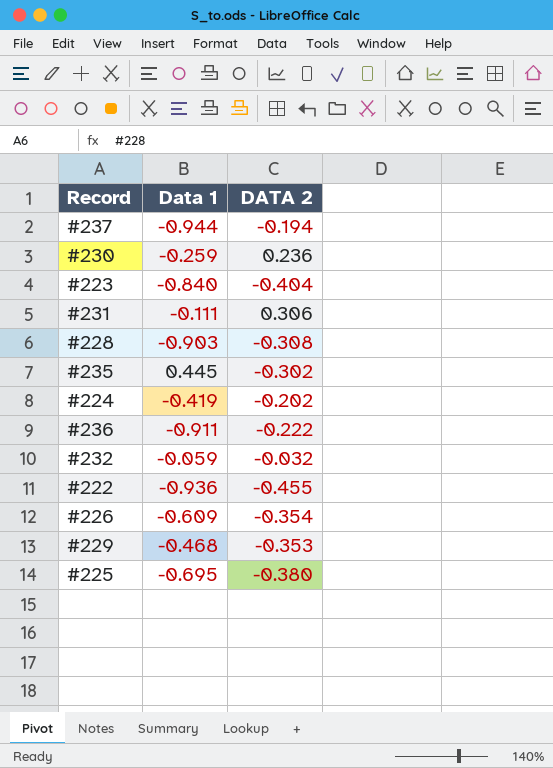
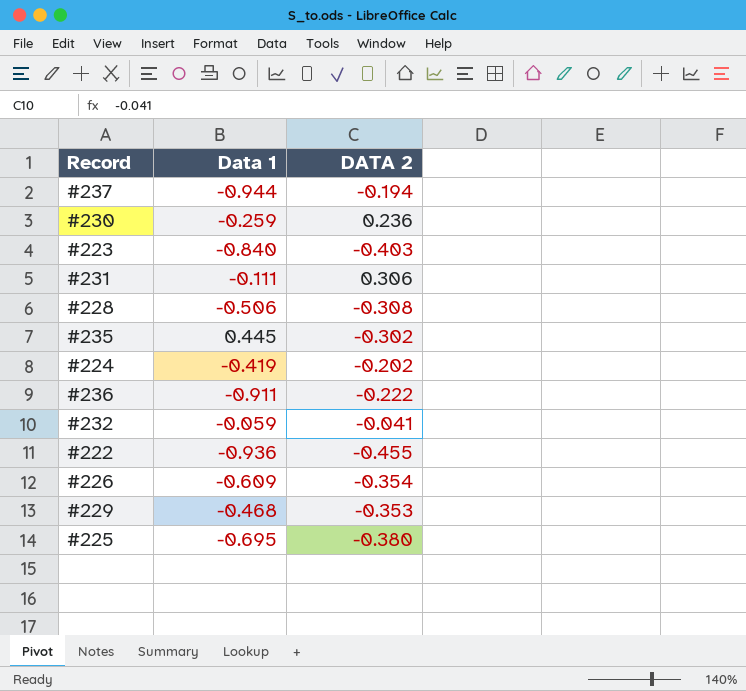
#223 | DATA 2: -0.404 -> -0.403
#228 | Data 1: -0.903 -> -0.506
#232 | DATA 2: -0.032 -> -0.041

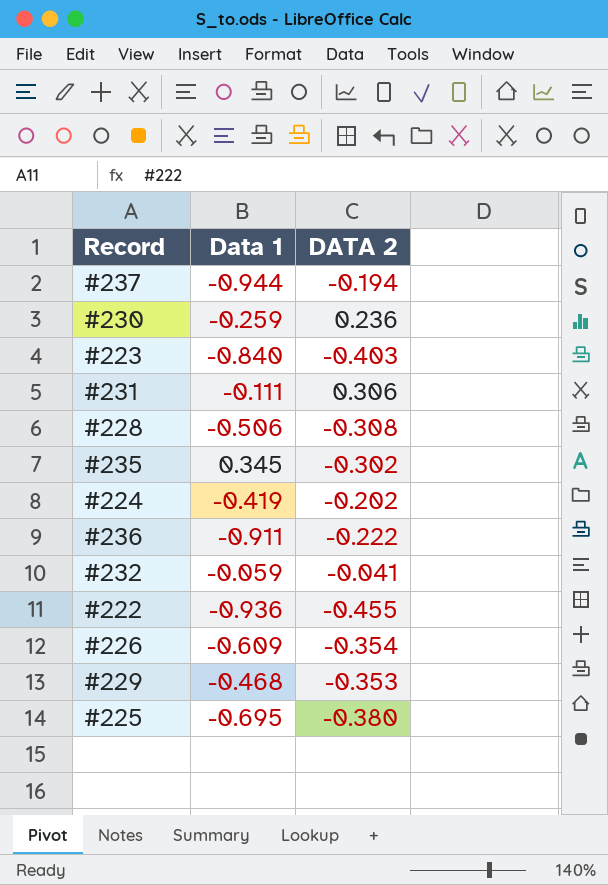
#235 | Data 1: 0.445 -> 0.345

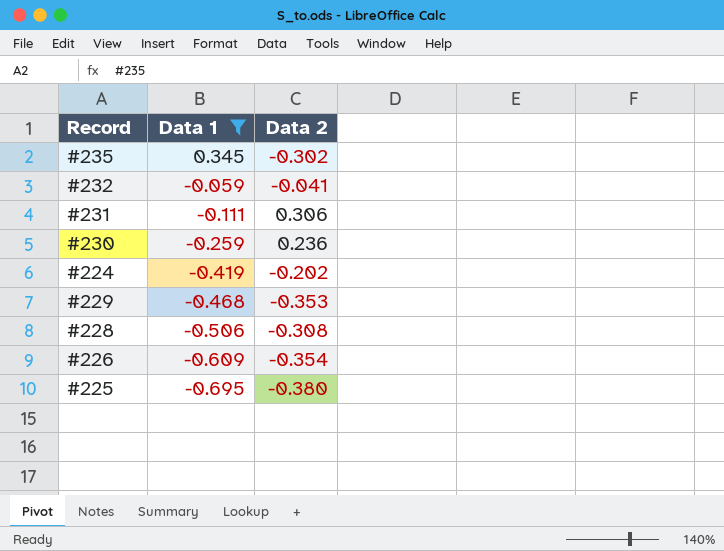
filter: none -> Data 1 >= -0.695
row order: none -> Data 1 descending
column name: DATA 2 -> Data 2

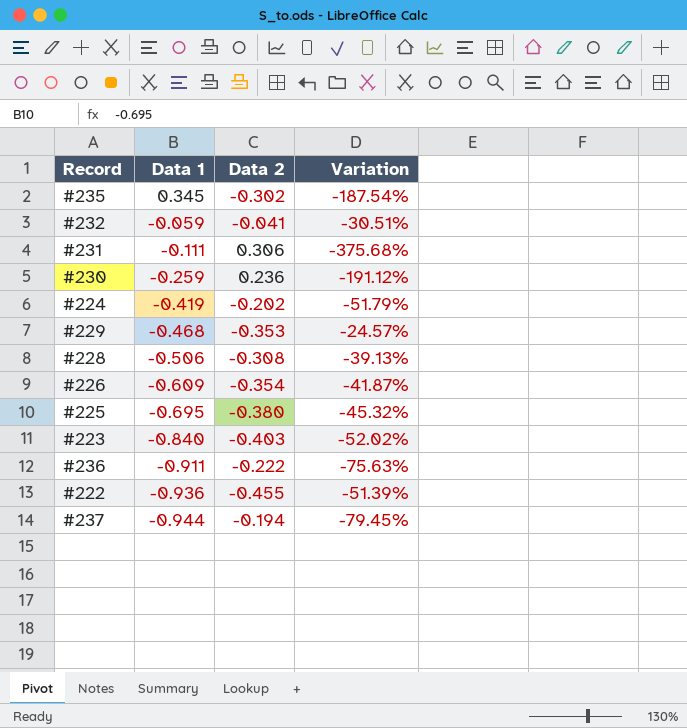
filter: Data 1 >= -0.695 -> none
column Variation | formula: none -> ([Data 2] - [Data 1]) / [Data 1]

